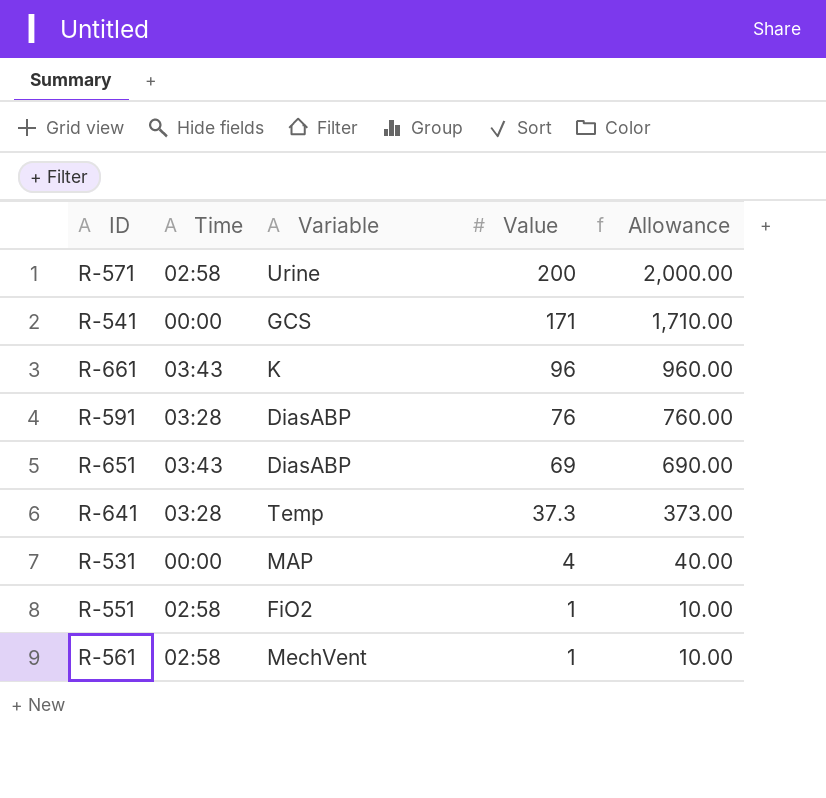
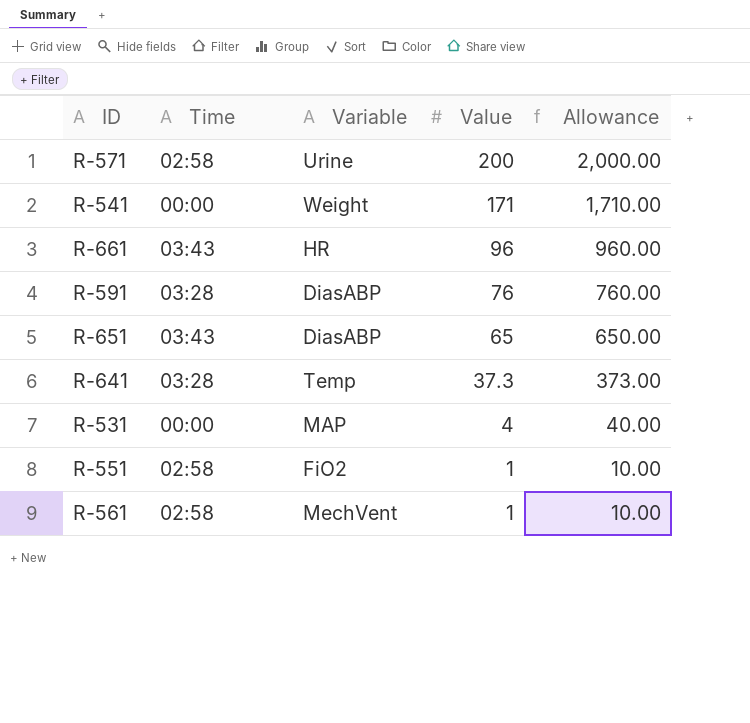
R-541 | Variable: GCS -> Weight
R-661 | Variable: K -> HR
R-651 | Value: 69 -> 65
R-651 | Allowance: 690.00 -> 650.00

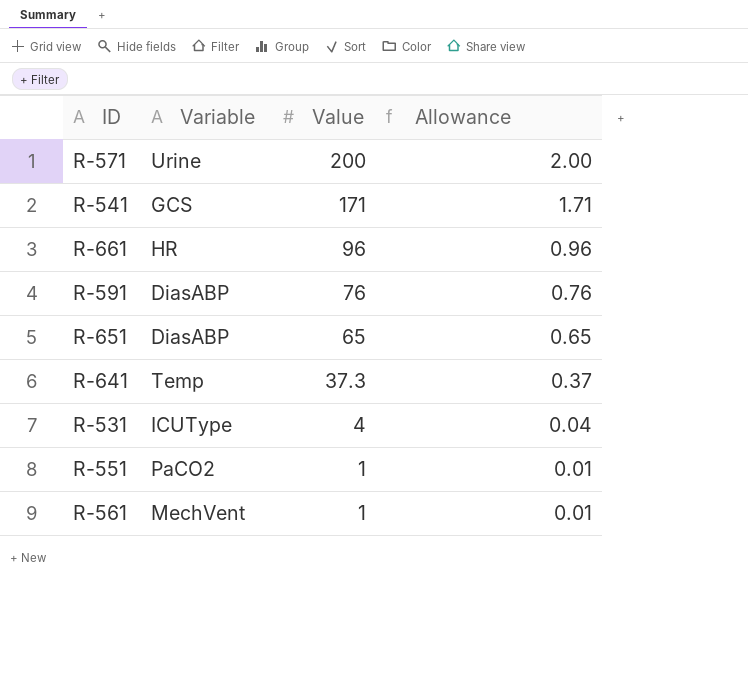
column Time | position: 2 -> none
column Allowance | formula: [Value] * 10 -> [Value] * 0.01
R-541 | Variable: Weight -> GCS
R-531 | Variable: MAP -> ICUType
R-551 | Variable: FiO2 -> PaCO2

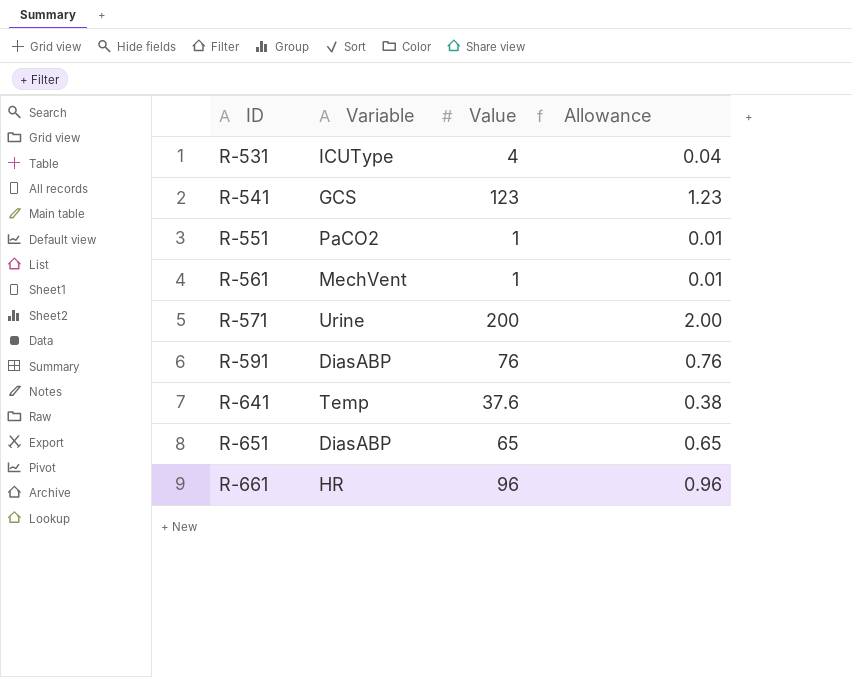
row order: Value descending -> ID ascending
R-541 | Value: 171 -> 123
R-541 | Allowance: 1.71 -> 1.23
R-641 | Value: 37.3 -> 37.6
R-641 | Allowance: 0.37 -> 0.38

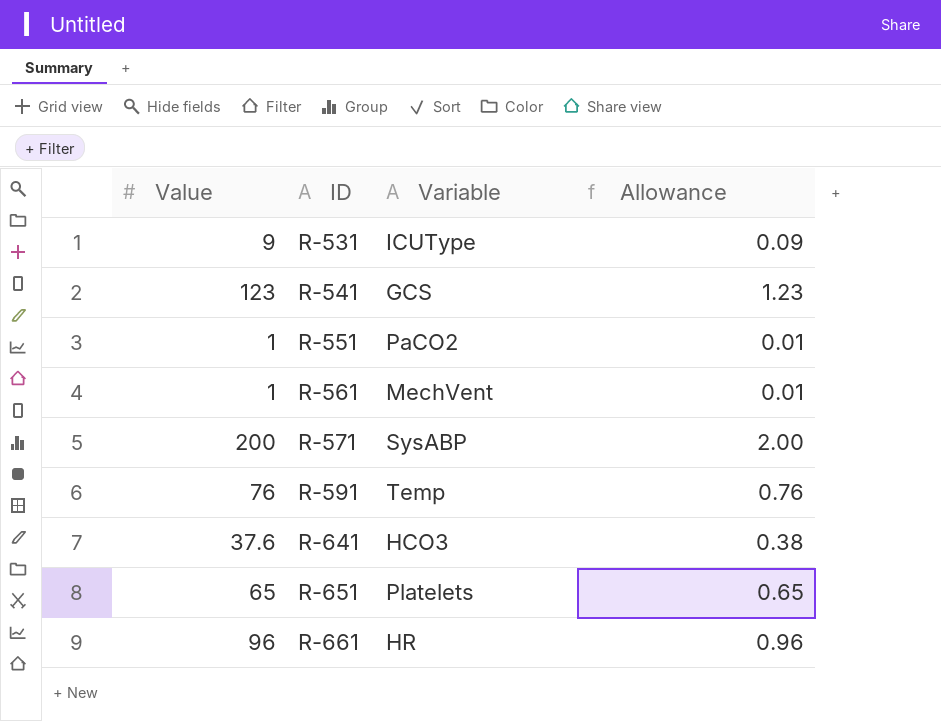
column Value | position: 3 -> 1
R-531 | Value: 4 -> 9
R-531 | Allowance: 0.04 -> 0.09
R-571 | Variable: Urine -> SysABP
R-591 | Variable: DiasABP -> Temp
R-641 | Variable: Temp -> HCO3
R-651 | Variable: DiasABP -> Platelets

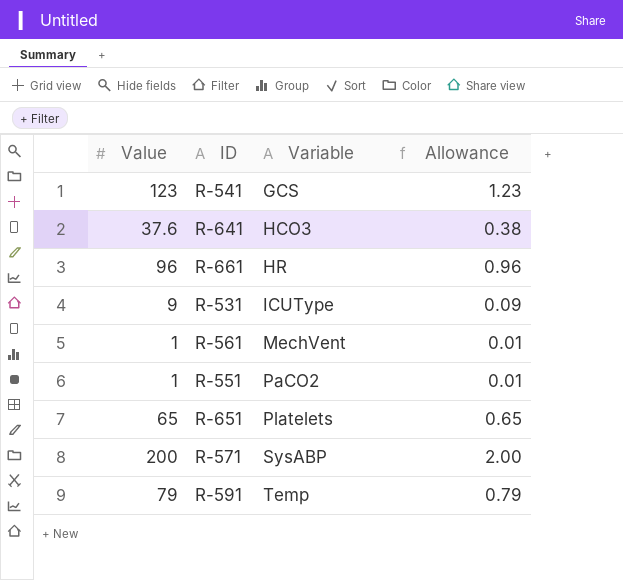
row order: ID ascending -> Variable ascending
R-591 | Value: 76 -> 79
R-591 | Allowance: 0.76 -> 0.79

